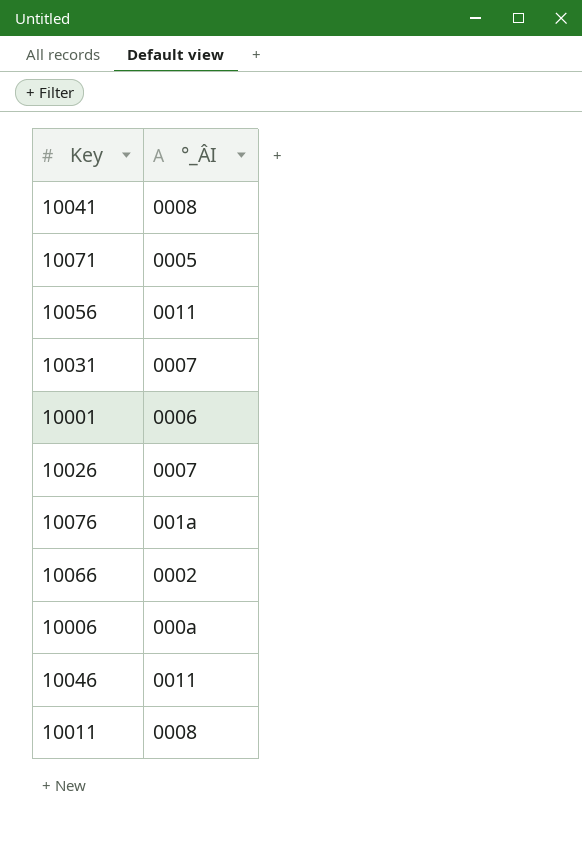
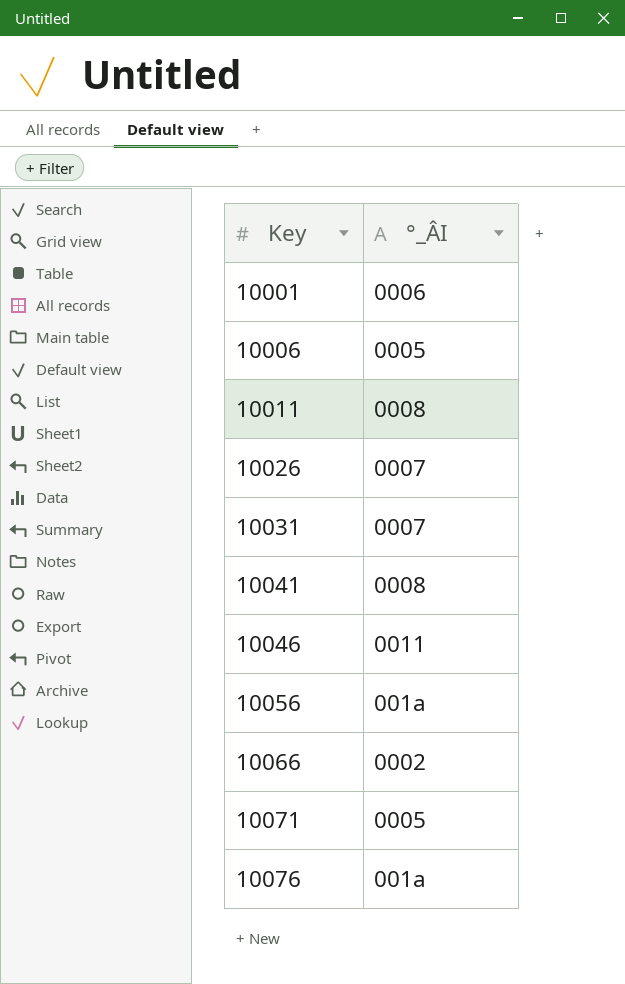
row order: none -> Key ascending
10006 | °_ÂI: 000a -> 0005
10056 | °_ÂI: 0011 -> 001a

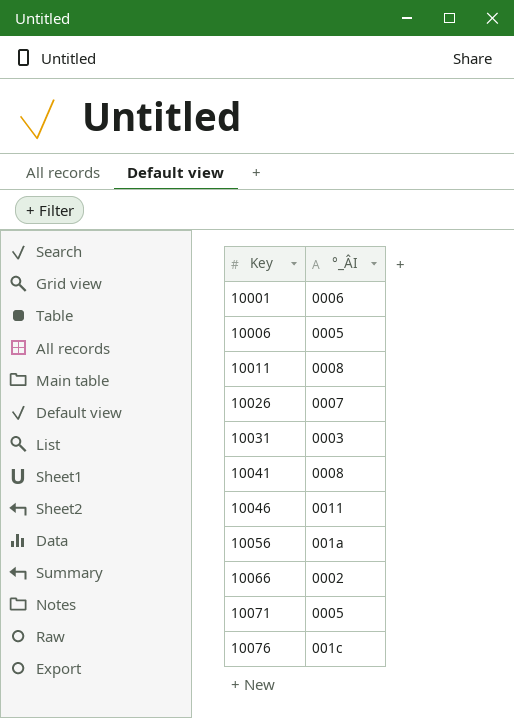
10031 | °_ÂI: 0007 -> 0003
10076 | °_ÂI: 001a -> 001c

